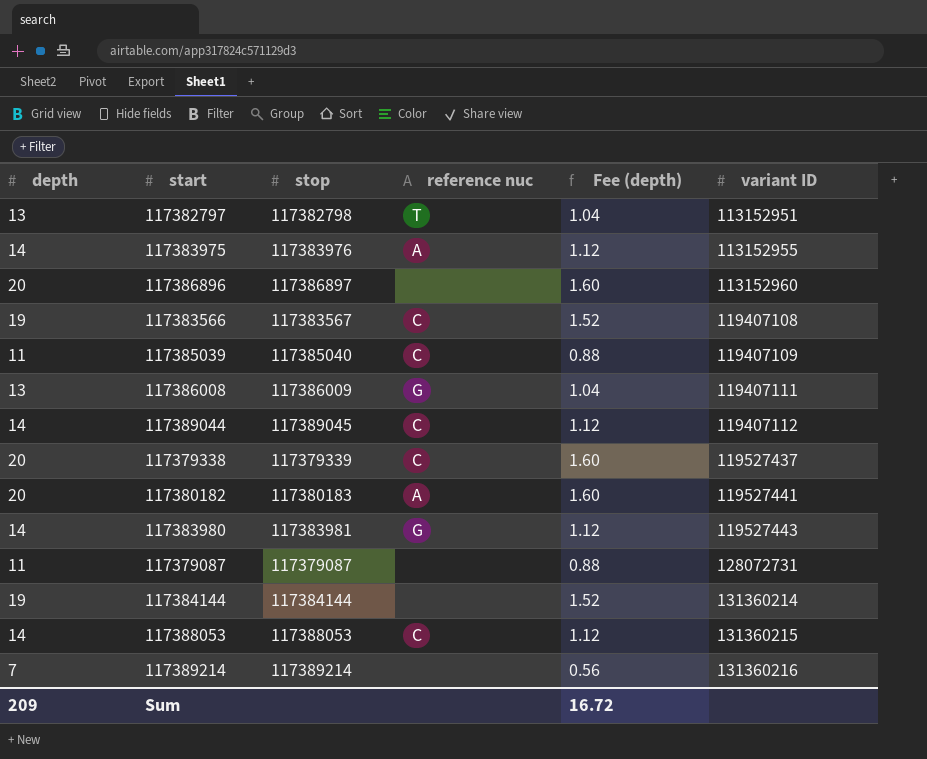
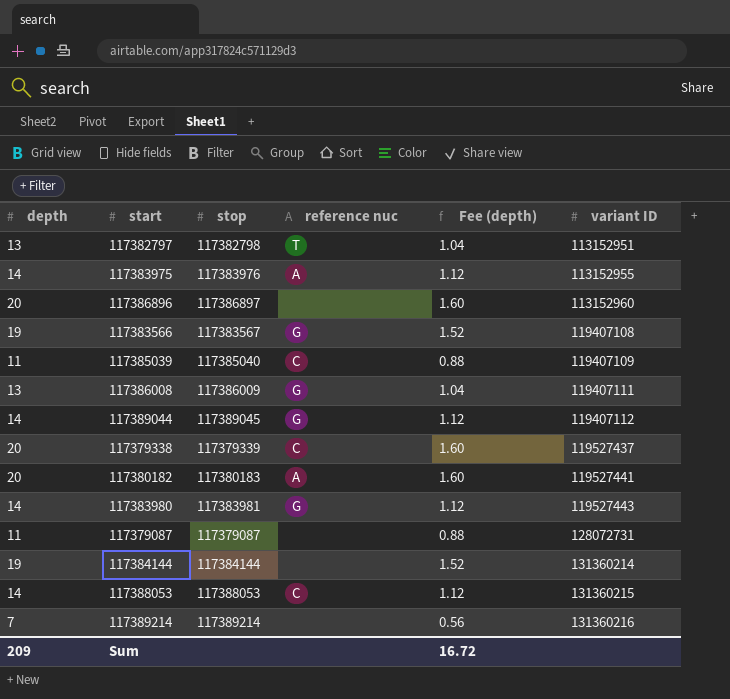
117383566 | reference nuc: C -> G
117389044 | reference nuc: C -> G

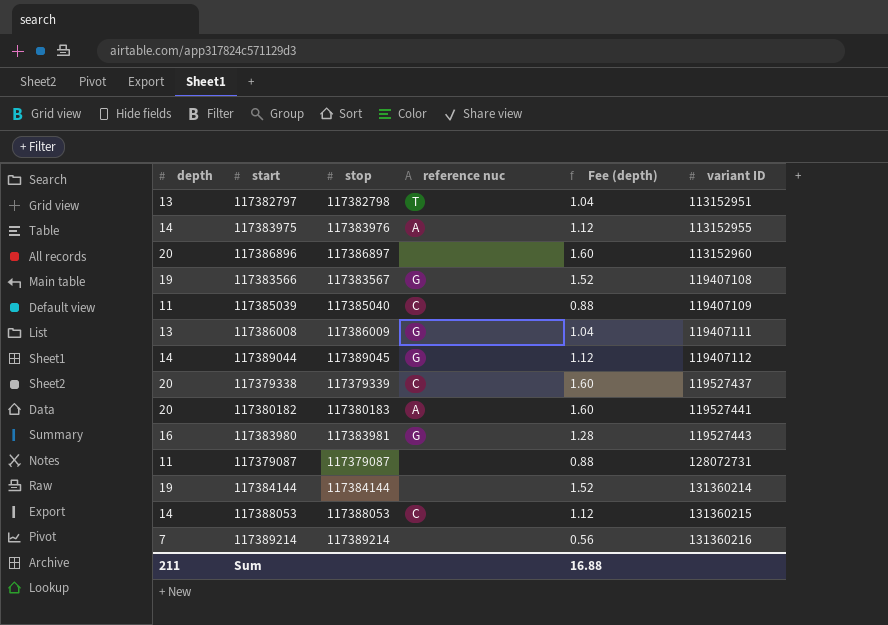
117383980 | depth: 14 -> 16
117383980 | Fee (depth): 1.12 -> 1.28
Sum | depth: 209 -> 211
Sum | Fee (depth): 16.72 -> 16.88

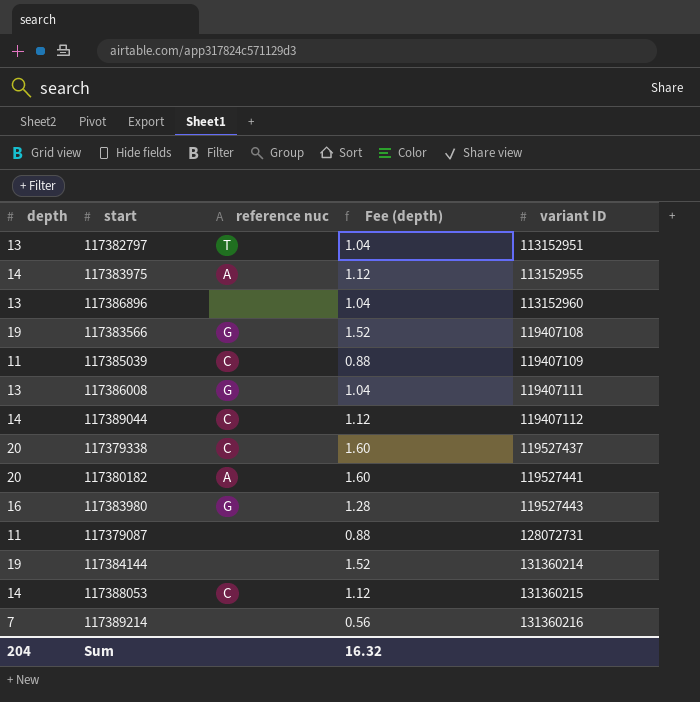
column stop | position: 3 -> none
117386896 | depth: 20 -> 13
117386896 | Fee (depth): 1.60 -> 1.04
117389044 | reference nuc: G -> C
Sum | depth: 211 -> 204
Sum | Fee (depth): 16.88 -> 16.32

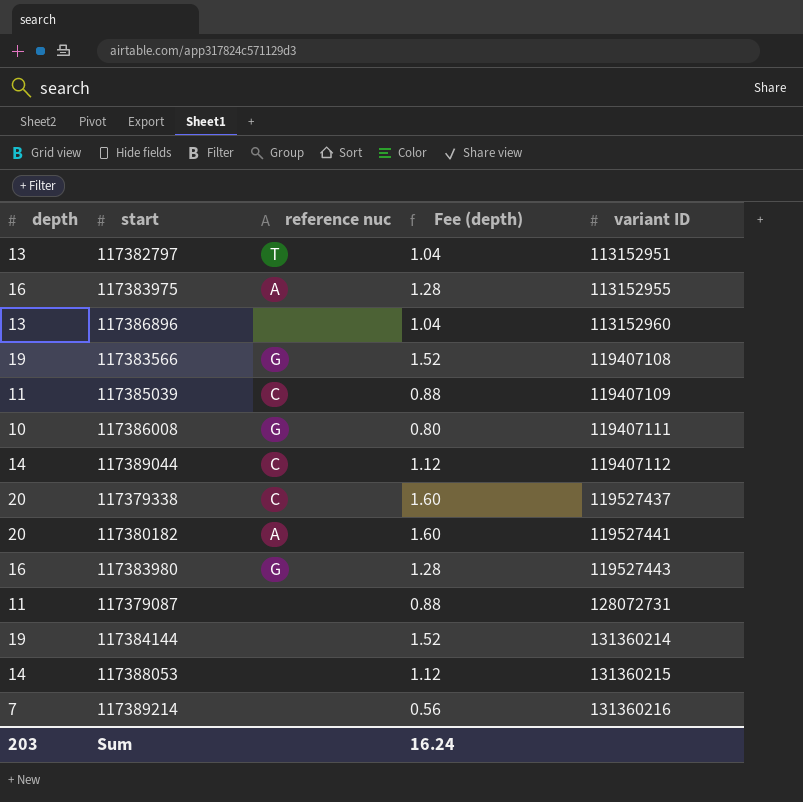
117383975 | depth: 14 -> 16
117383975 | Fee (depth): 1.12 -> 1.28
117386008 | depth: 13 -> 10
117386008 | Fee (depth): 1.04 -> 0.80
117388053 | reference nuc: C -> none
Sum | depth: 204 -> 203
Sum | Fee (depth): 16.32 -> 16.24

